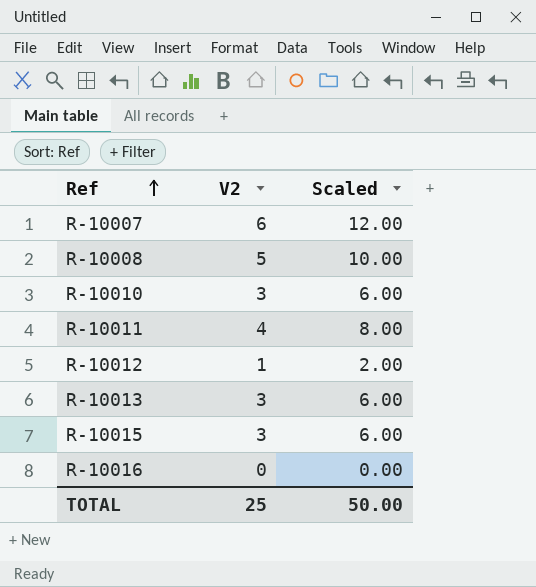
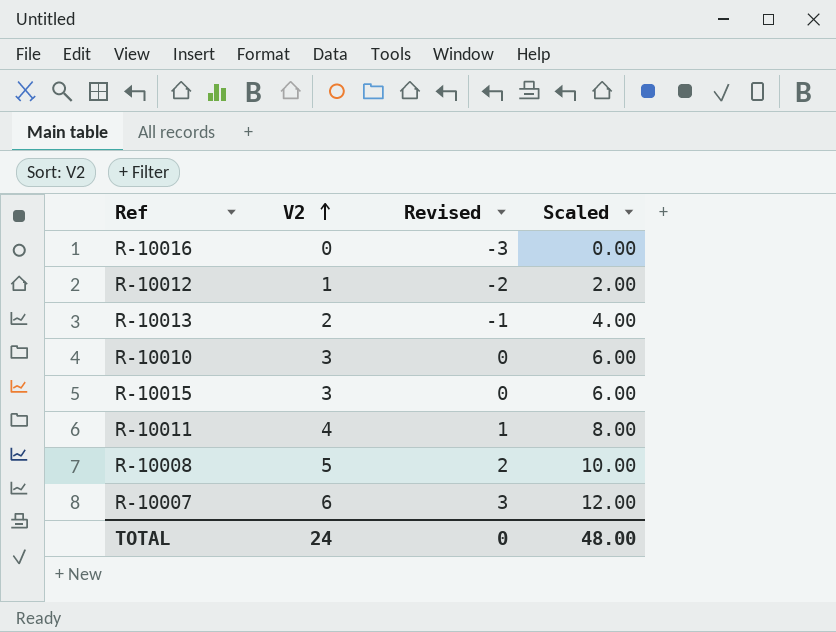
row order: Ref ascending -> V2 ascending
column Revised | formula: none -> [V2] - 3
R-10013 | V2: 3 -> 2
R-10013 | Scaled: 6.00 -> 4.00
TOTAL | V2: 25 -> 24
TOTAL | Scaled: 50.00 -> 48.00

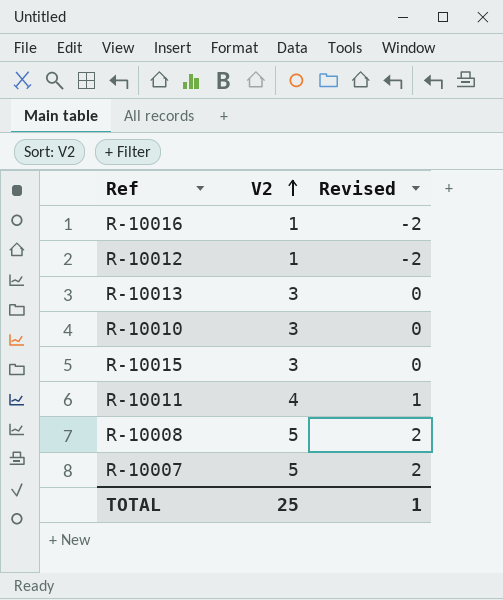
column Scaled | formula: [V2] * 2 -> none
R-10016 | V2: 0 -> 1
R-10016 | Revised: -3 -> -2
R-10013 | V2: 2 -> 3
R-10013 | Revised: -1 -> 0
R-10007 | V2: 6 -> 5
R-10007 | Revised: 3 -> 2
TOTAL | V2: 24 -> 25
TOTAL | Revised: 0 -> 1

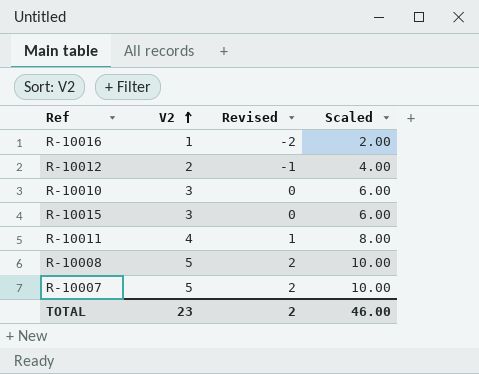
column Scaled | formula: none -> [V2] * 2
row R-10013: 3 | 0 -> none
R-10012 | V2: 1 -> 2
R-10012 | Revised: -2 -> -1
TOTAL | V2: 25 -> 23
TOTAL | Revised: 1 -> 2

